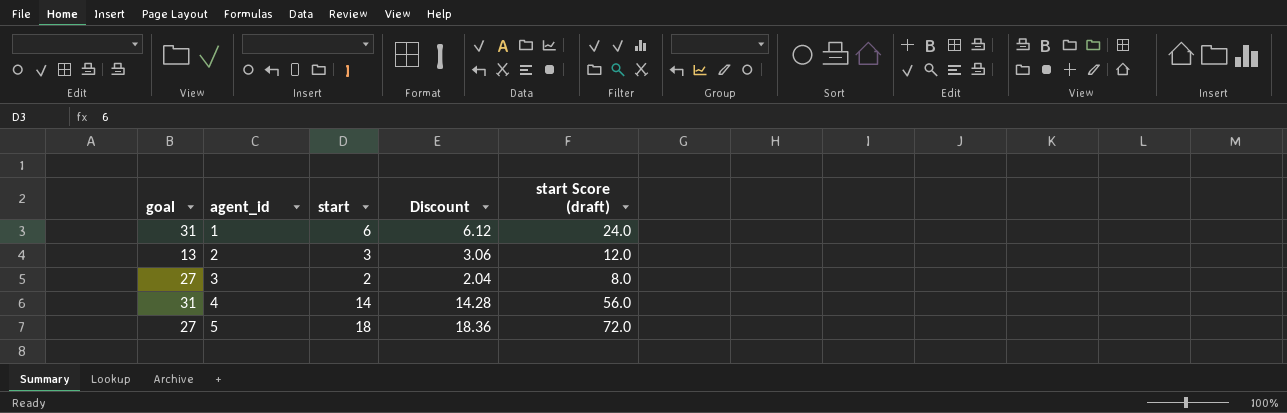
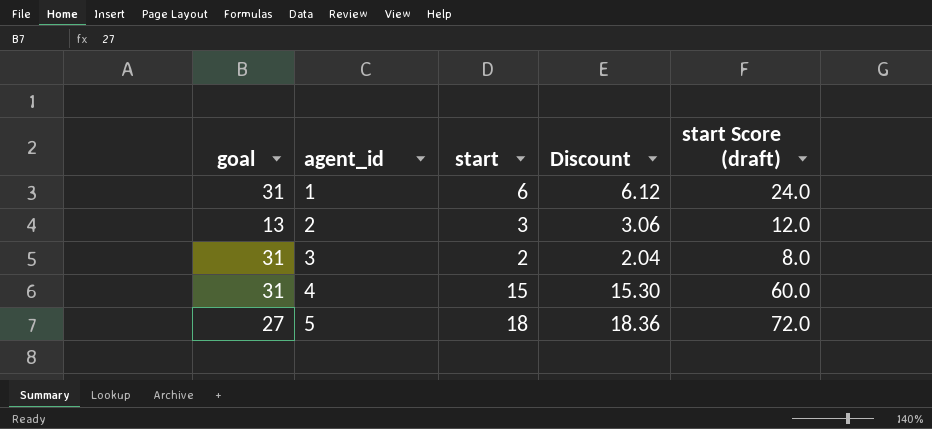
3 | goal: 27 -> 31
4 | start: 14 -> 15
4 | Discount: 14.28 -> 15.30
4 | start Score (draft): 56.0 -> 60.0

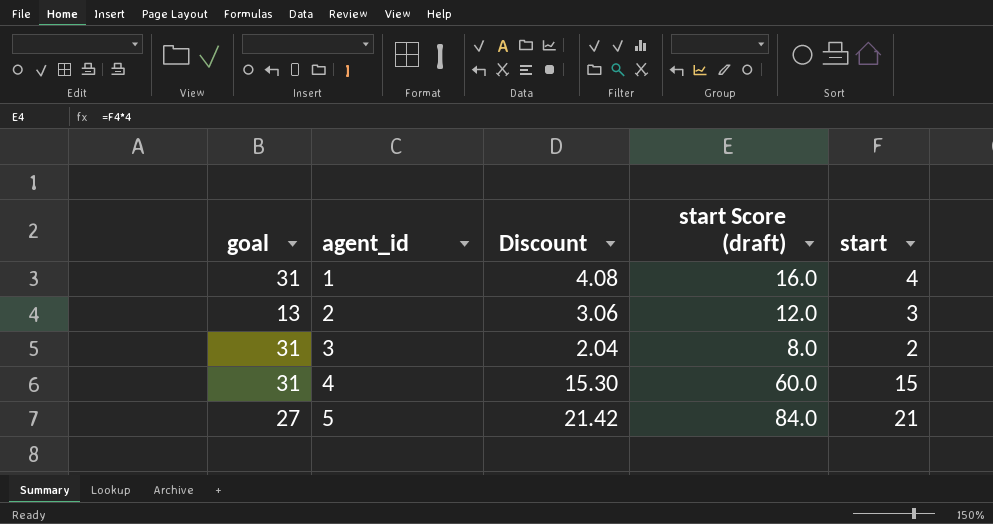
column start | position: 3 -> 5
1 | Discount: 6.12 -> 4.08
1 | start Score (draft): 24.0 -> 16.0
1 | start: 6 -> 4
5 | Discount: 18.36 -> 21.42
5 | start Score (draft): 72.0 -> 84.0
5 | start: 18 -> 21

